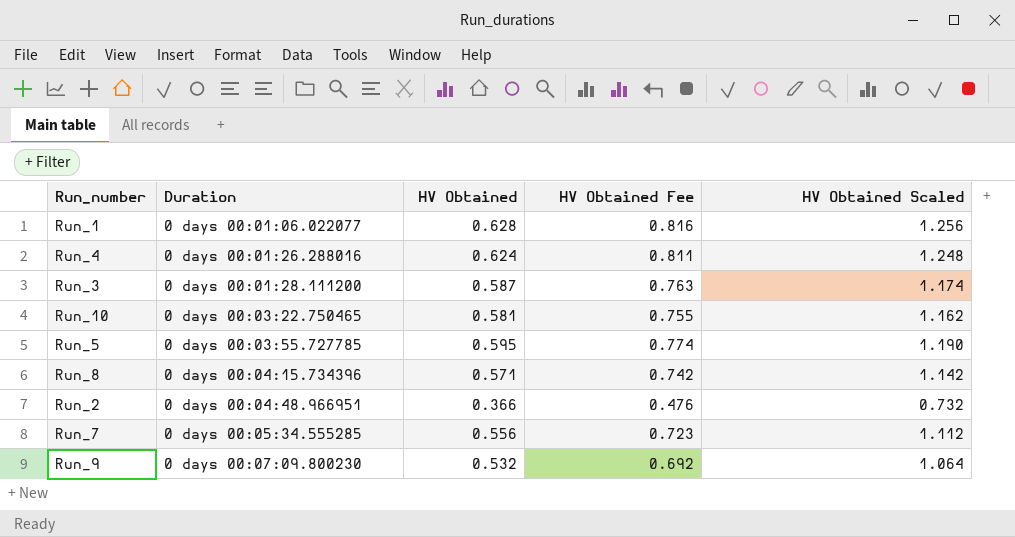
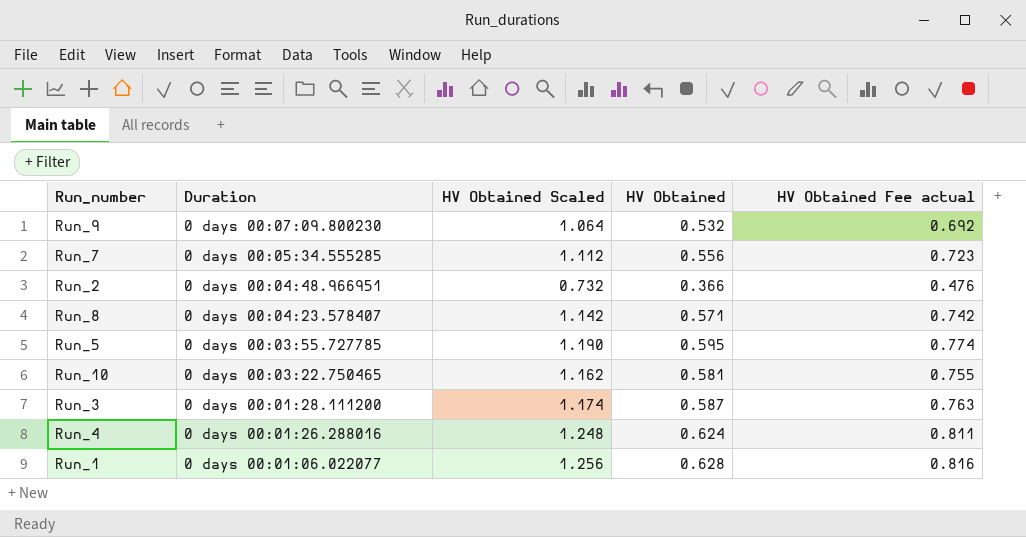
row order: Duration ascending -> Duration descending
column HV Obtained Scaled | position: 5 -> 3
column name: HV Obtained Fee -> HV Obtained Fee actual
Run_8 | Duration: 0 days 00:04:15.734396 -> 0 days 00:04:23.578407

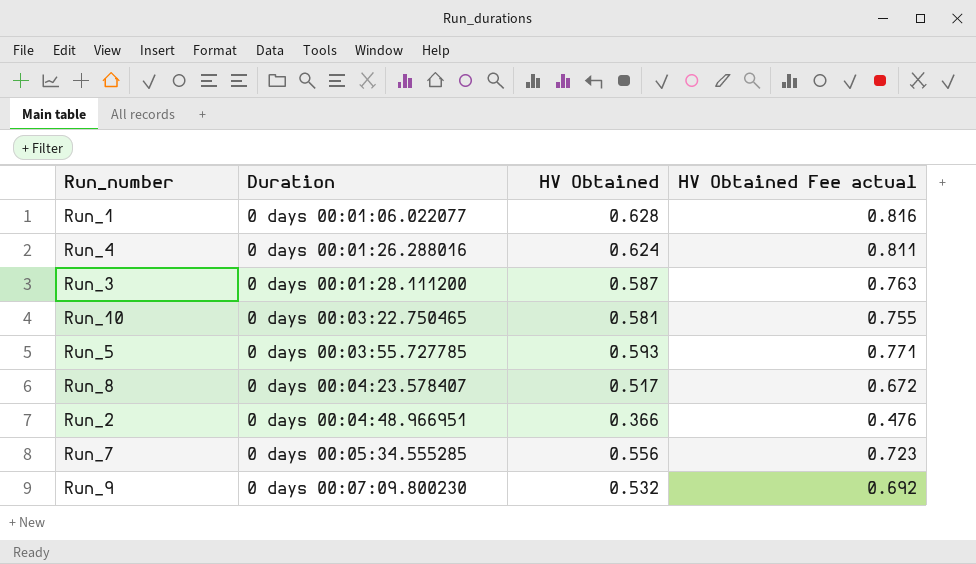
row order: Duration descending -> Duration ascending
column HV Obtained Scaled | formula: [HV Obtained] * 2 -> none
Run_5 | HV Obtained: 0.595 -> 0.593
Run_5 | HV Obtained Fee actual: 0.774 -> 0.771
Run_8 | HV Obtained: 0.571 -> 0.517
Run_8 | HV Obtained Fee actual: 0.742 -> 0.672

